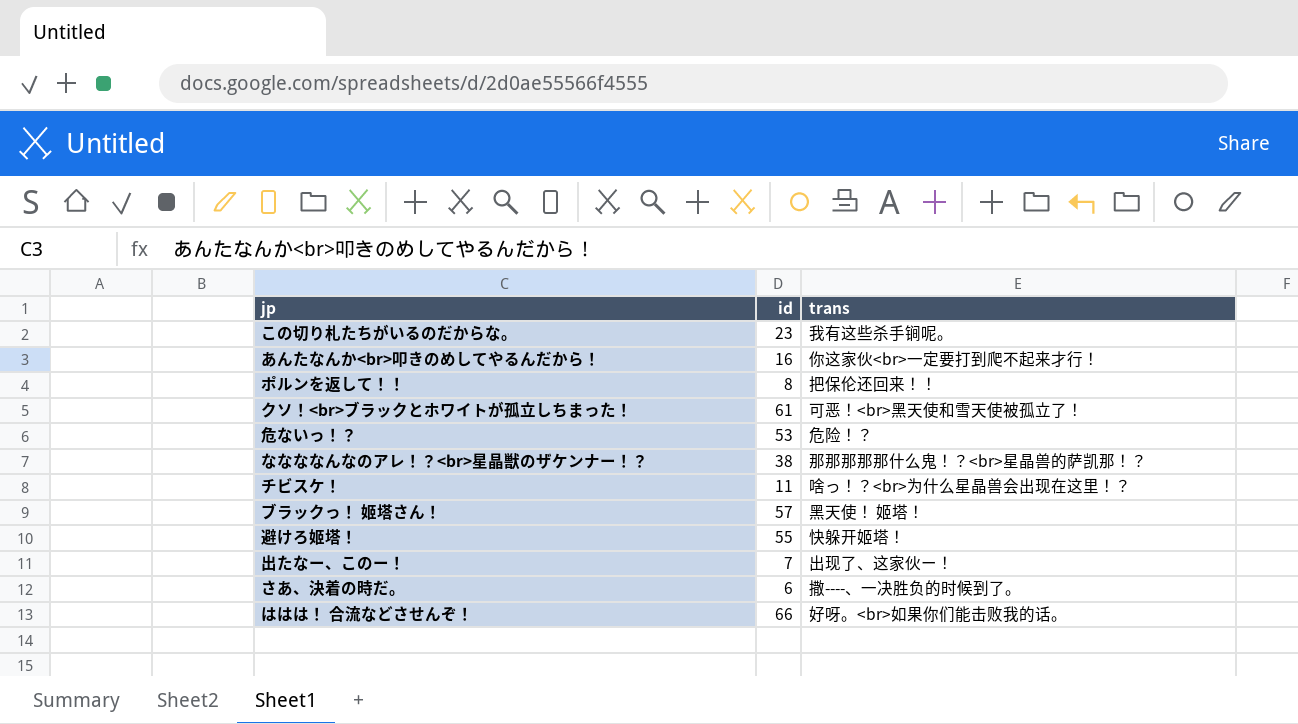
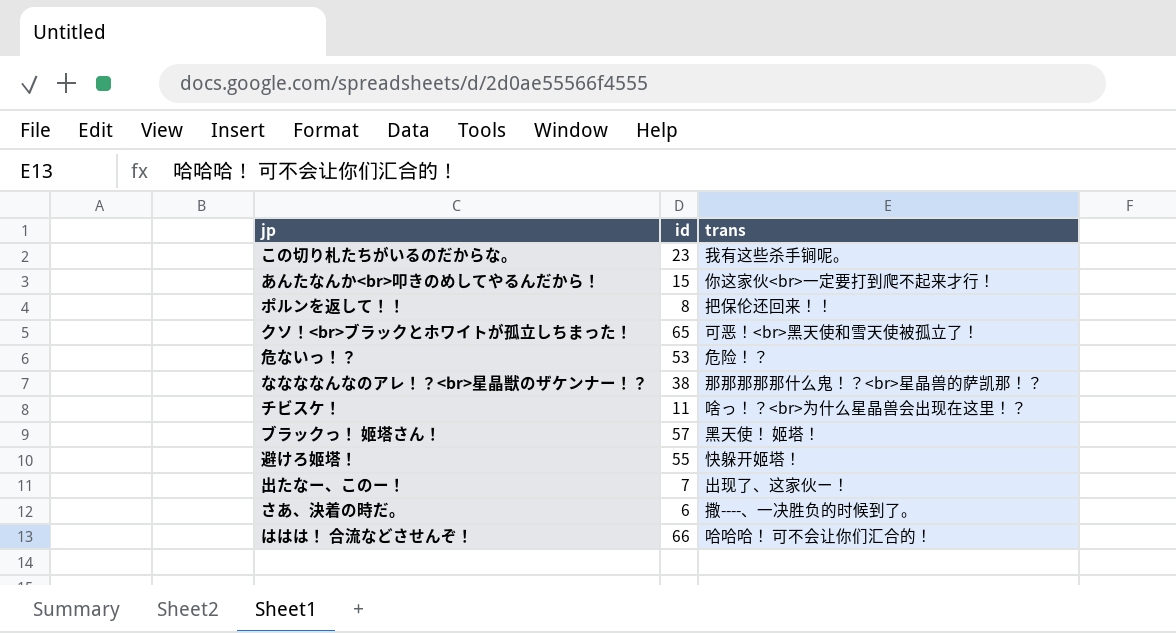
あんたなんか<br>叩きのめしてやるんだから！ | id: 16 -> 15
クソ！<br>ブラックとホワイトが孤立しちまった！ | id: 61 -> 65
ははは！ 合流などさせんぞ！ | trans: 好呀。<br>如果你们能击败我的话。 -> 哈哈哈！ 可不会让你们汇合的！

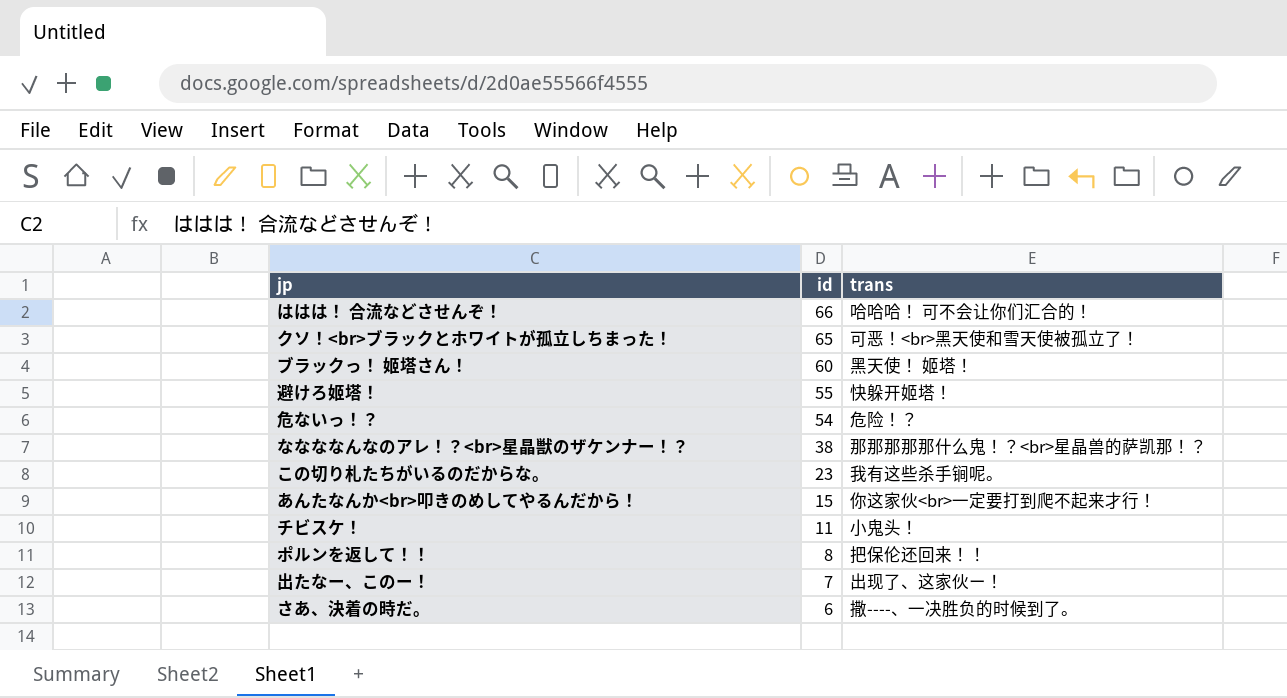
row order: none -> id descending
ブラックっ！ 姬塔さん！ | id: 57 -> 60
危ないっ！？ | id: 53 -> 54
チビスケ！ | trans: 啥っ！？<br>为什么星晶兽会出现在这里！？ -> 小鬼头！

